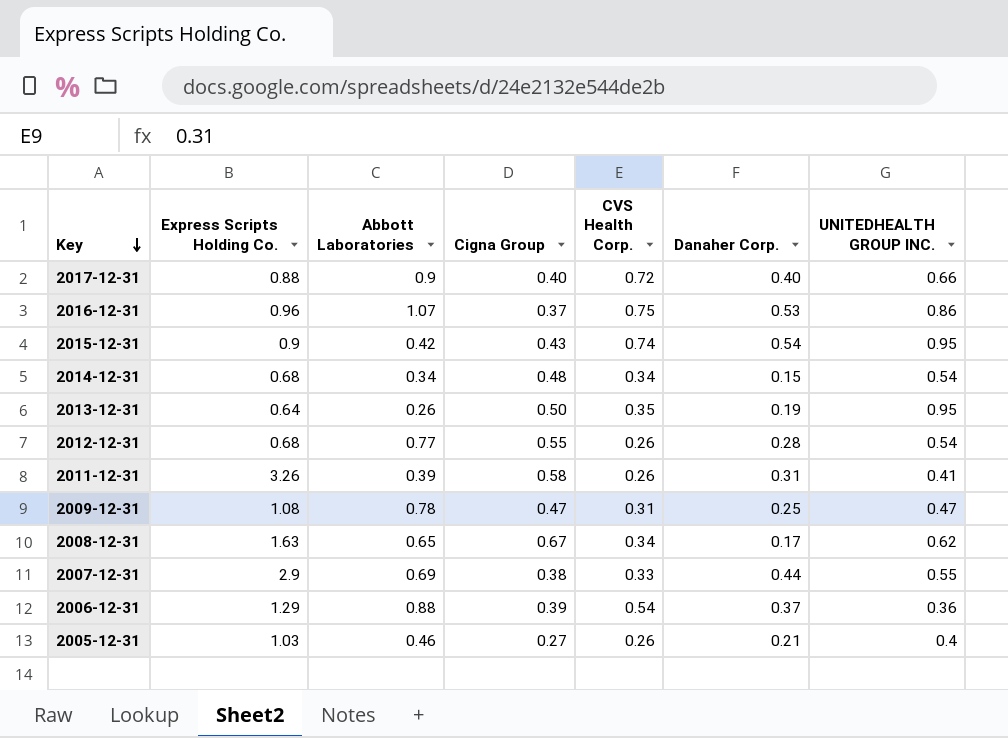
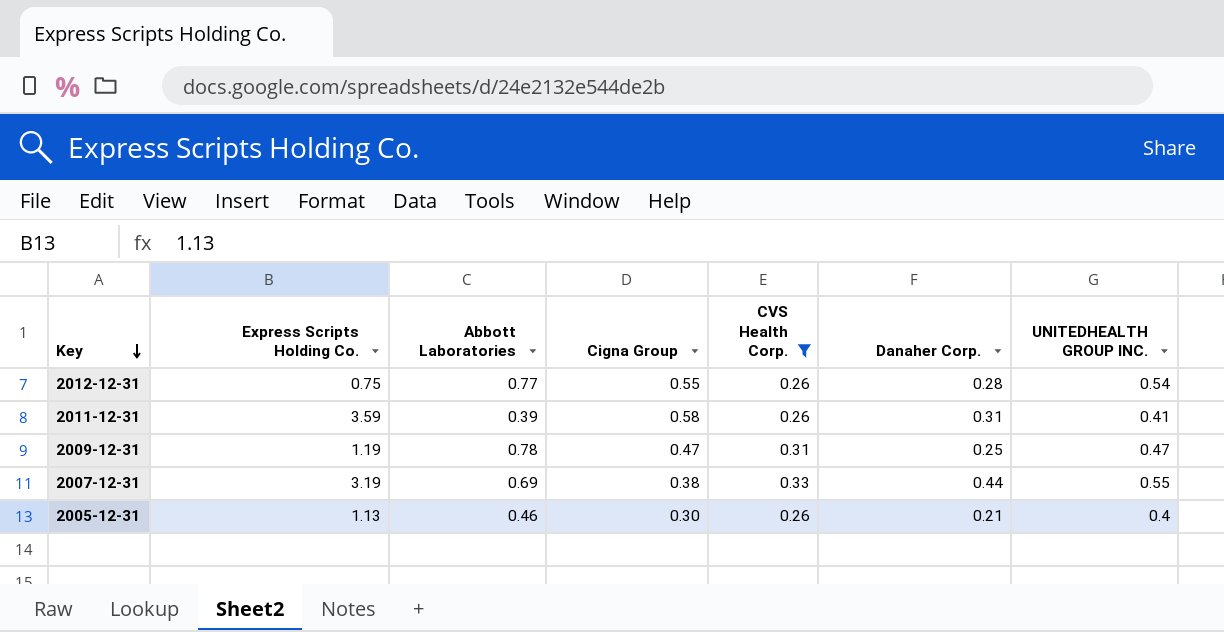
filter: none -> CVS Health Corp. <= 0.33
2012-12-31 | Express Scripts Holding Co.: 0.68 -> 0.75
2011-12-31 | Express Scripts Holding Co.: 3.26 -> 3.59
2009-12-31 | Express Scripts Holding Co.: 1.08 -> 1.19
2007-12-31 | Express Scripts Holding Co.: 2.9 -> 3.19
2005-12-31 | Express Scripts Holding Co.: 1.03 -> 1.13
2005-12-31 | Cigna Group: 0.27 -> 0.30

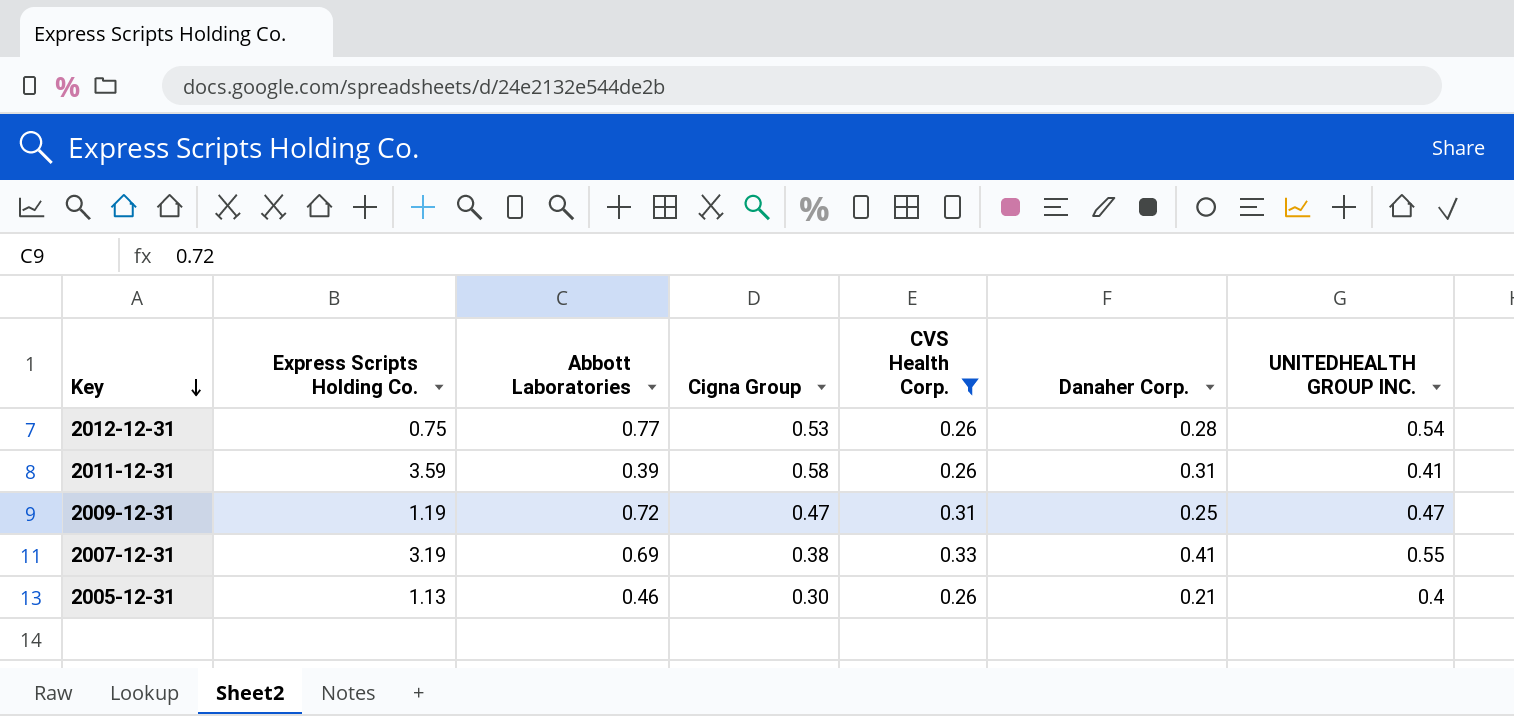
2012-12-31 | Cigna Group: 0.55 -> 0.53
2009-12-31 | Abbott Laboratories: 0.78 -> 0.72
2007-12-31 | Danaher Corp.: 0.44 -> 0.41

